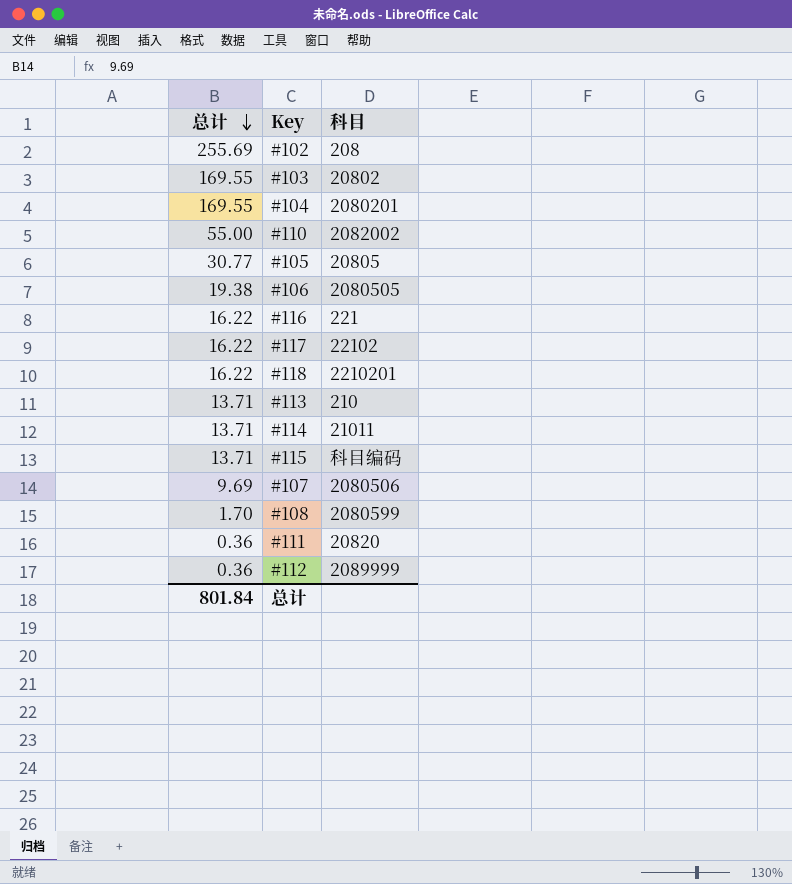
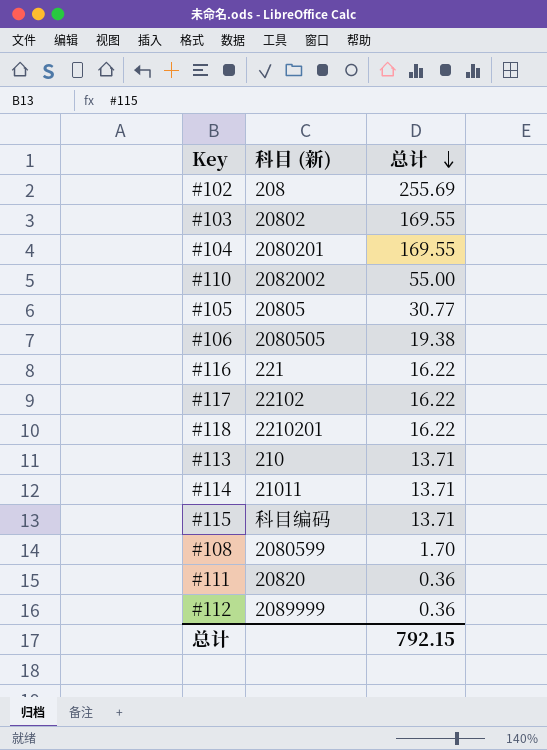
column name: 科目 -> 科目 (新)
column 总计 | position: 1 -> 3
row #107: 9.69 | 2080506 -> none
总计 | 总计: 801.84 -> 792.15

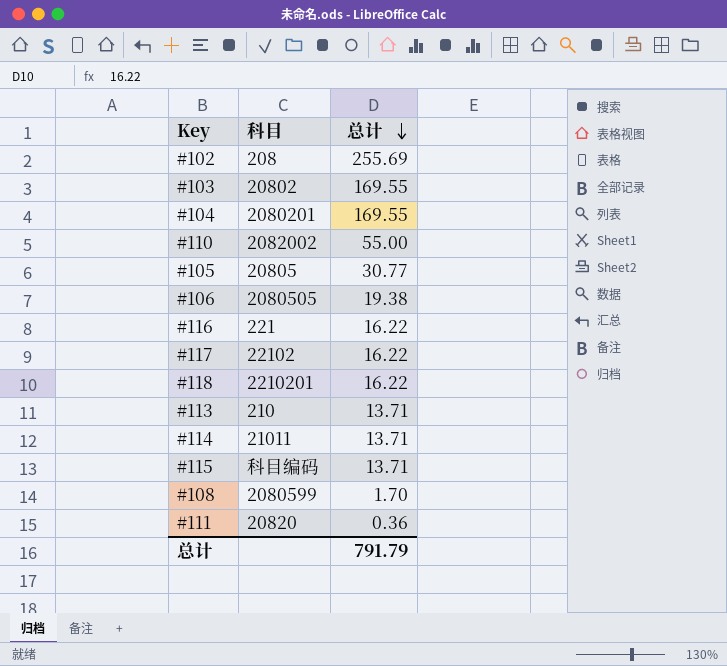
column name: 科目 (新) -> 科目
row #112: 2089999 | 0.36 -> none
总计 | 总计: 792.15 -> 791.79

